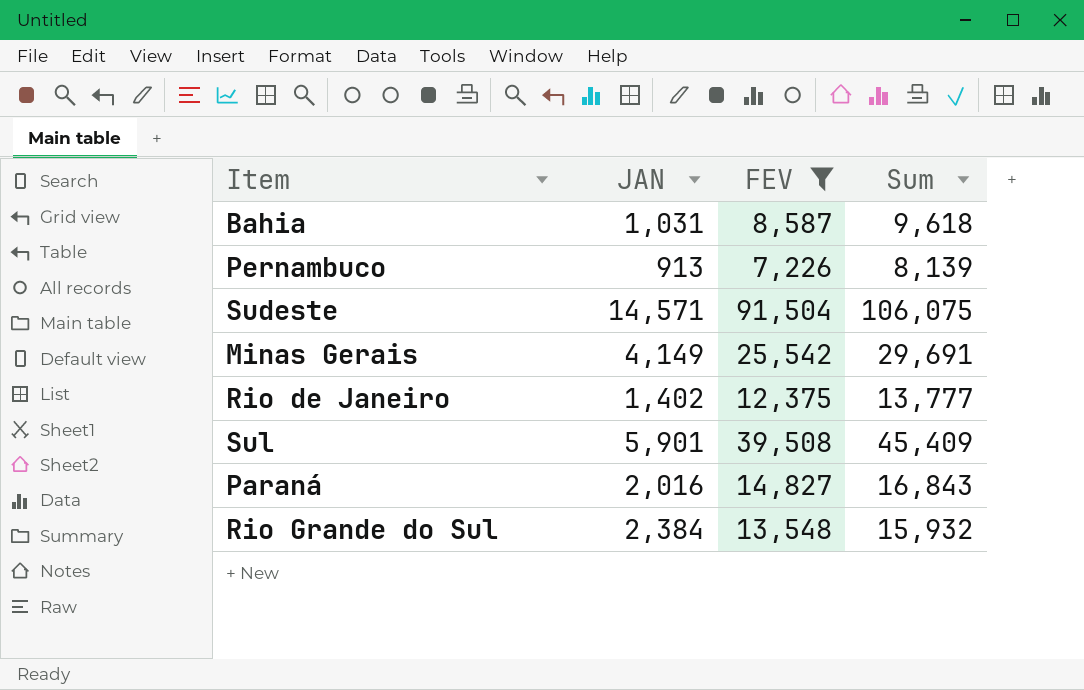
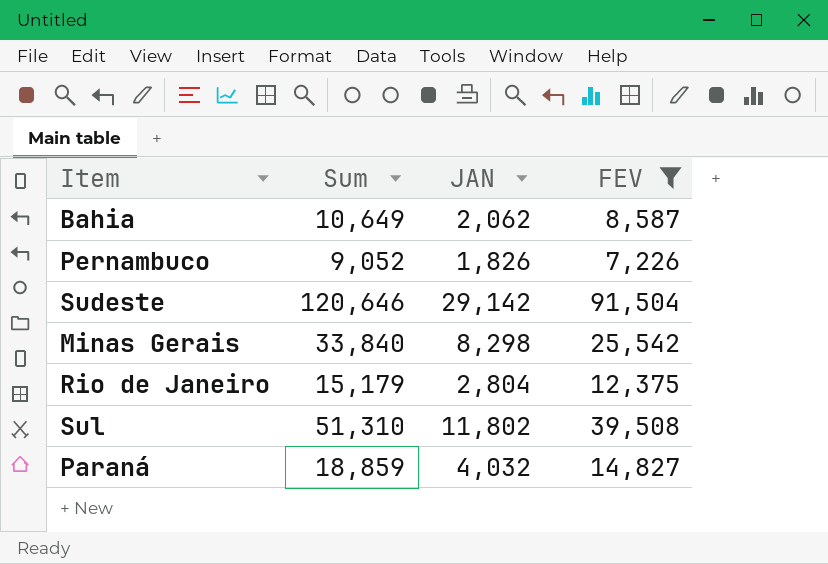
column Sum | position: 4 -> 2
row Rio Grande do Sul: 2,384 | 13,548 | 15,932 -> none
Bahia | Sum: 9,618 -> 10,649
Bahia | JAN: 1,031 -> 2,062
Pernambuco | Sum: 8,139 -> 9,052
Pernambuco | JAN: 913 -> 1,826
Sudeste | Sum: 106,075 -> 120,646
Sudeste | JAN: 14,571 -> 29,142
Minas Gerais | Sum: 29,691 -> 33,840
Minas Gerais | JAN: 4,149 -> 8,298
Rio de Janeiro | Sum: 13,777 -> 15,179
Rio de Janeiro | JAN: 1,402 -> 2,804
Sul | Sum: 45,409 -> 51,310
Sul | JAN: 5,901 -> 11,802
Paraná | Sum: 16,843 -> 18,859
Paraná | JAN: 2,016 -> 4,032

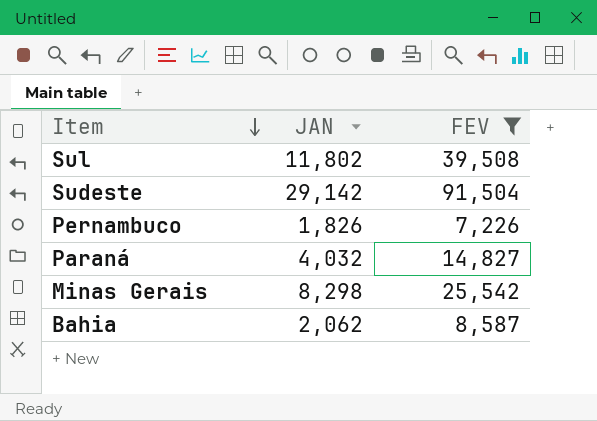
row order: none -> Item descending
column Sum | formula: [JAN] + [FEV] -> none
row Rio de Janeiro: 15,179 | 2,804 | 12,375 -> none

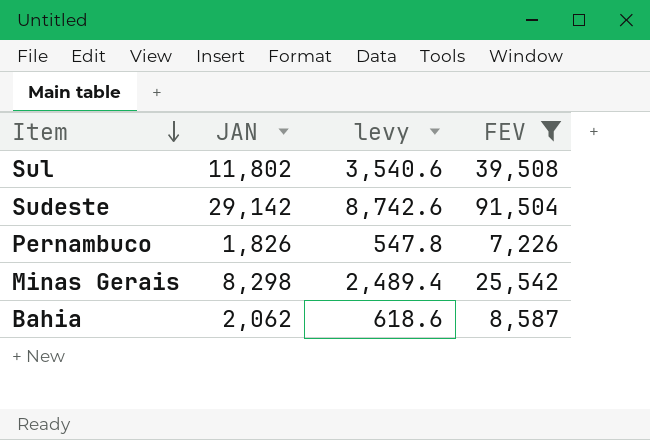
column levy | formula: none -> [JAN] * 0.3
row Paraná: 4,032 | 14,827 -> none

